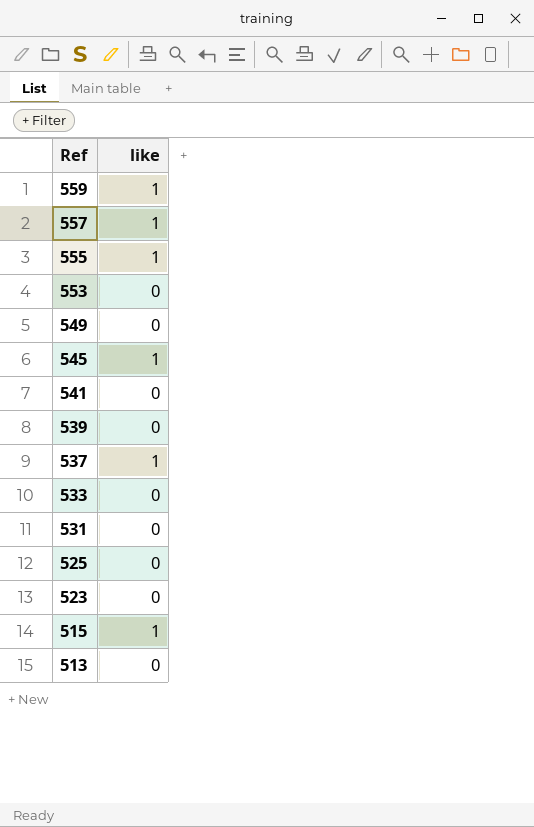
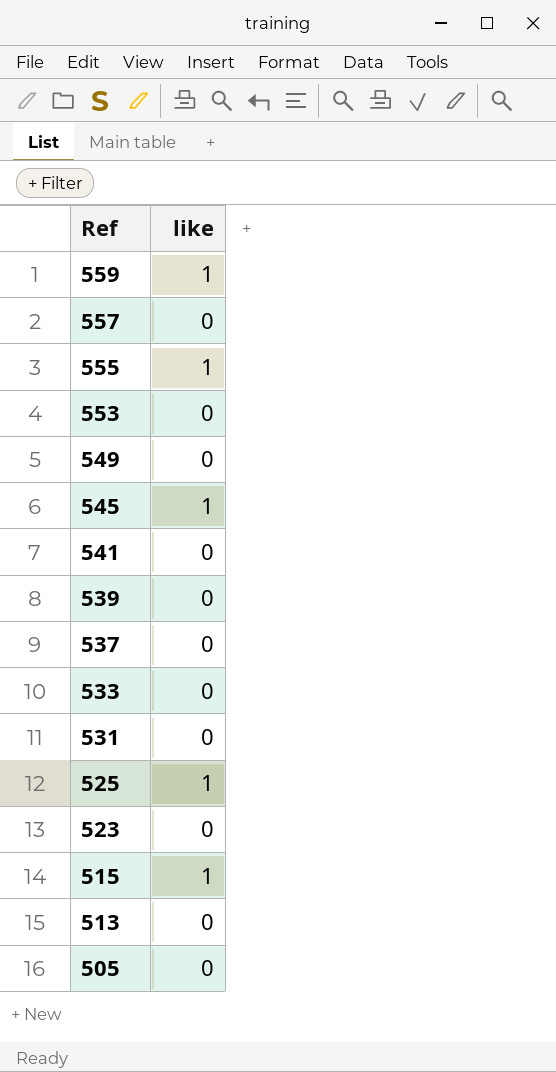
557 | like: 1 -> 0
537 | like: 1 -> 0
525 | like: 0 -> 1
row 505: none -> 0

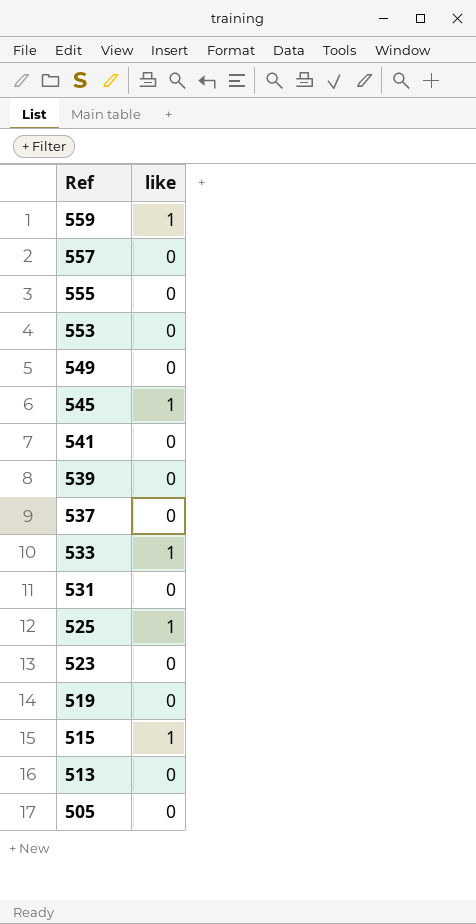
555 | like: 1 -> 0
533 | like: 0 -> 1
row 519: none -> 0

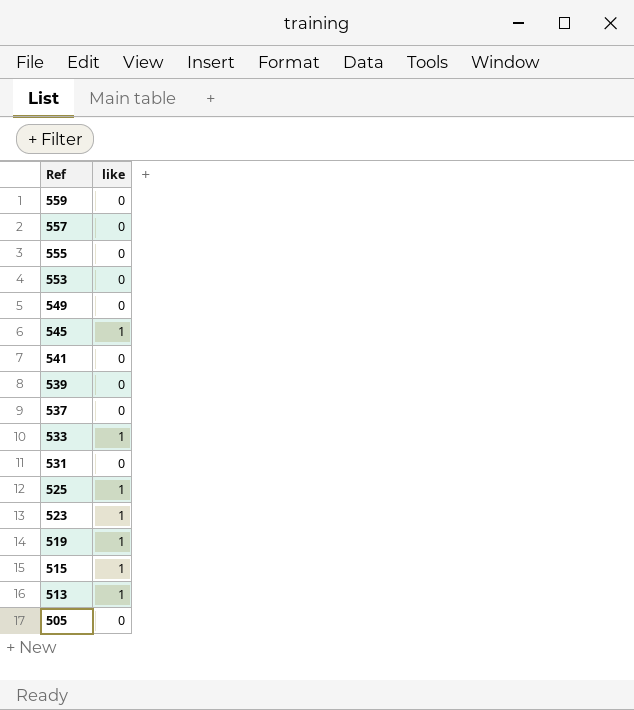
559 | like: 1 -> 0
523 | like: 0 -> 1
519 | like: 0 -> 1
513 | like: 0 -> 1

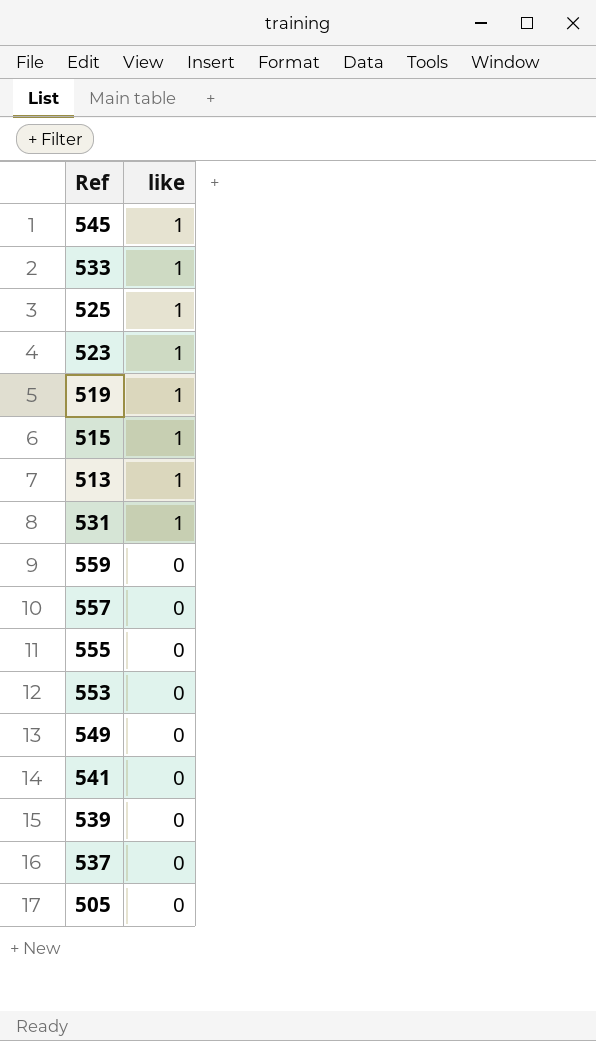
row order: Ref descending -> like descending
531 | like: 0 -> 1

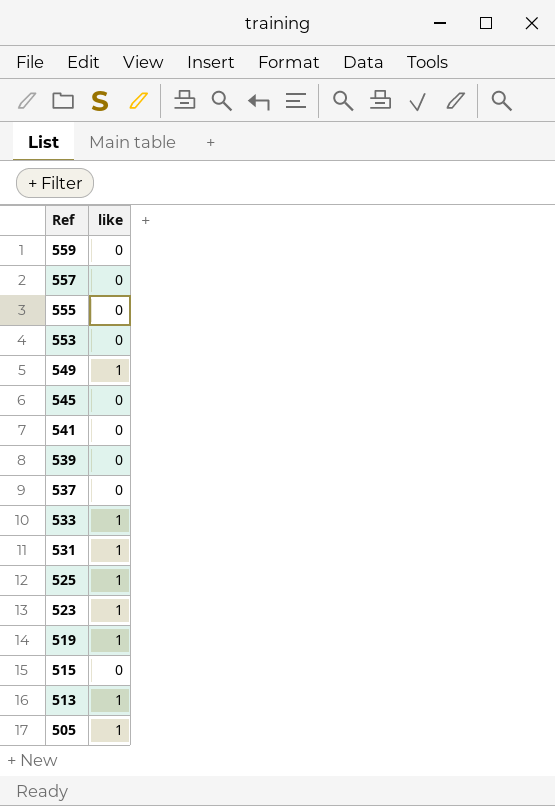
row order: like descending -> Ref descending
549 | like: 0 -> 1
545 | like: 1 -> 0
515 | like: 1 -> 0
505 | like: 0 -> 1

